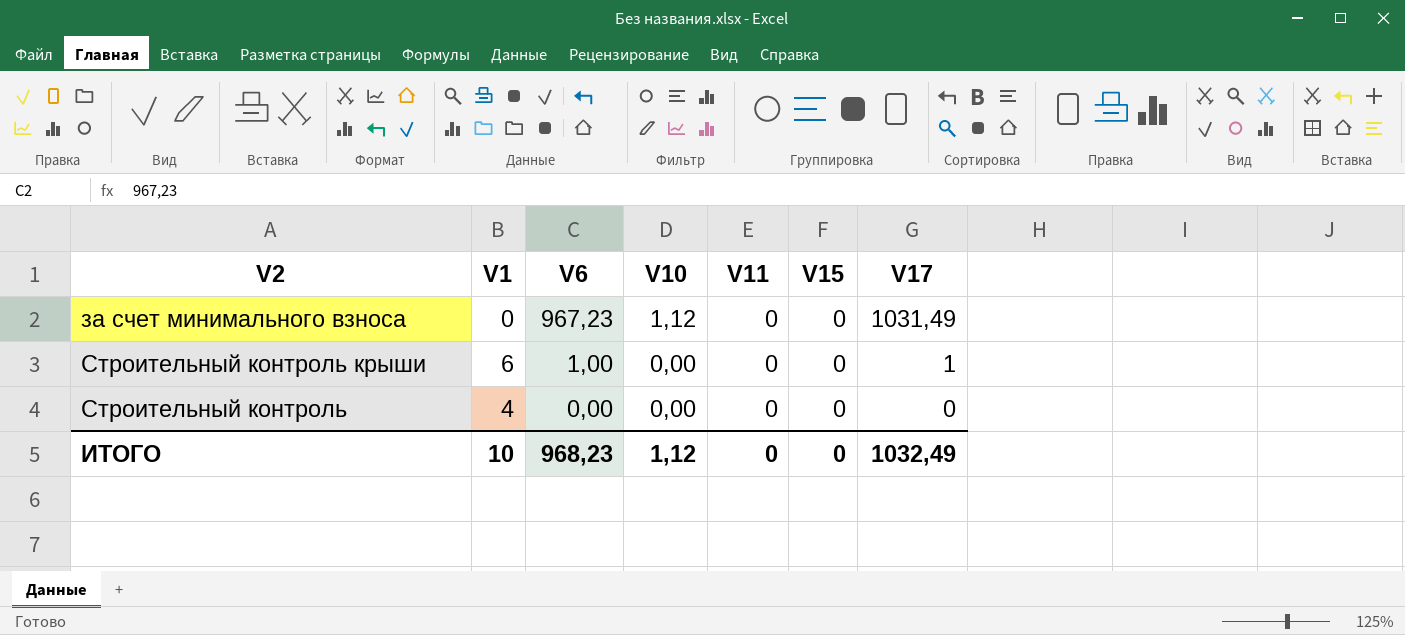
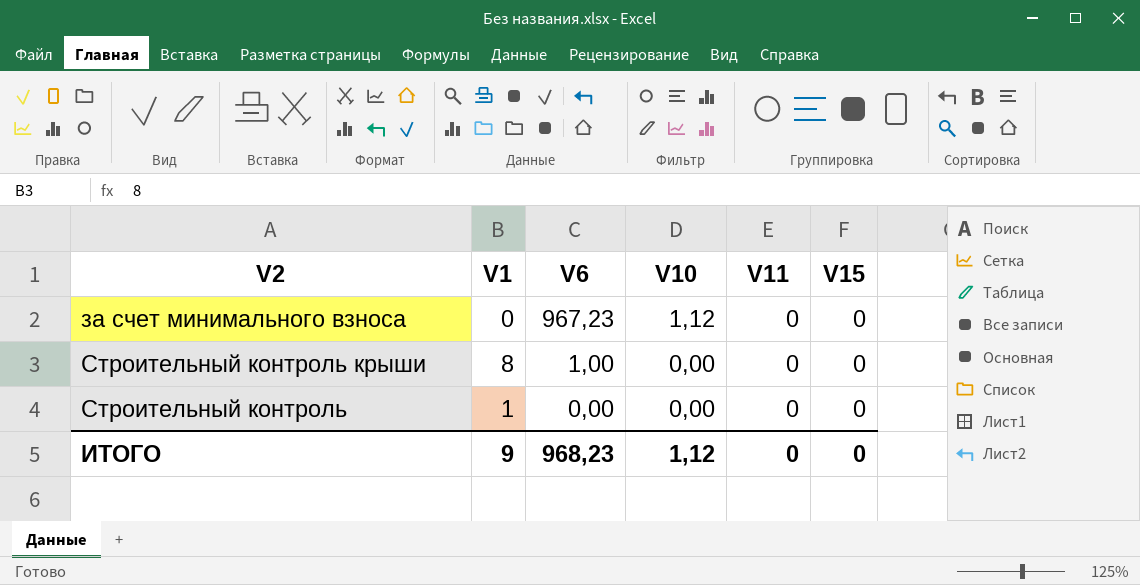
column V17 | position: 7 -> none
Строительный контроль крыши | V1: 6 -> 8
Строительный контроль | V1: 4 -> 1
ИТОГО | V1: 10 -> 9

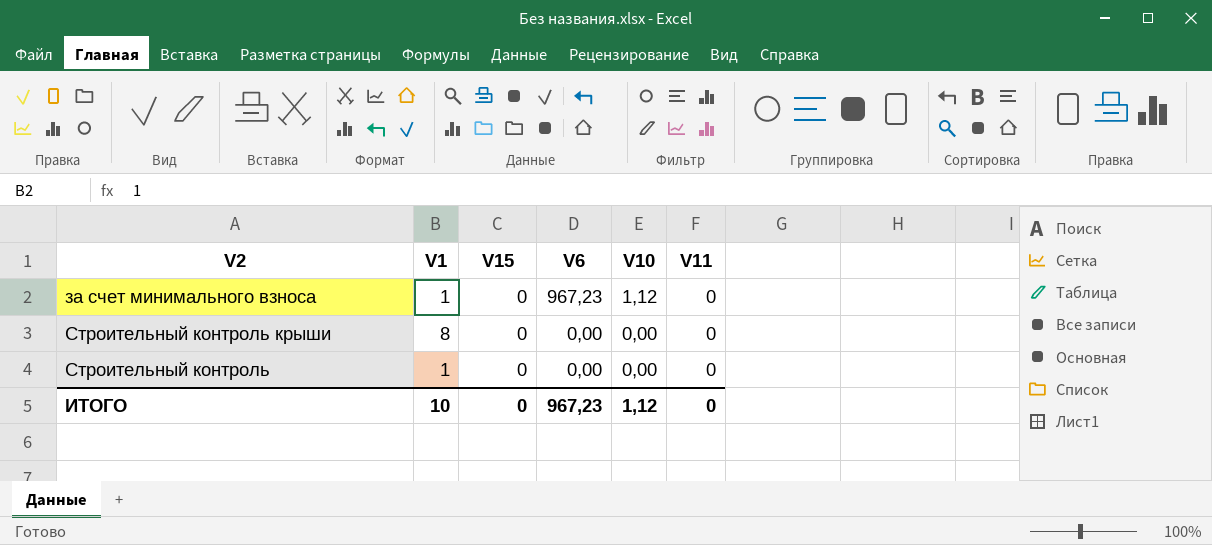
column V15 | position: 6 -> 3
за счет минимального взноса | V1: 0 -> 1
Строительный контроль крыши | V6: 1,00 -> 0,00
ИТОГО | V1: 9 -> 10
ИТОГО | V6: 968,23 -> 967,23

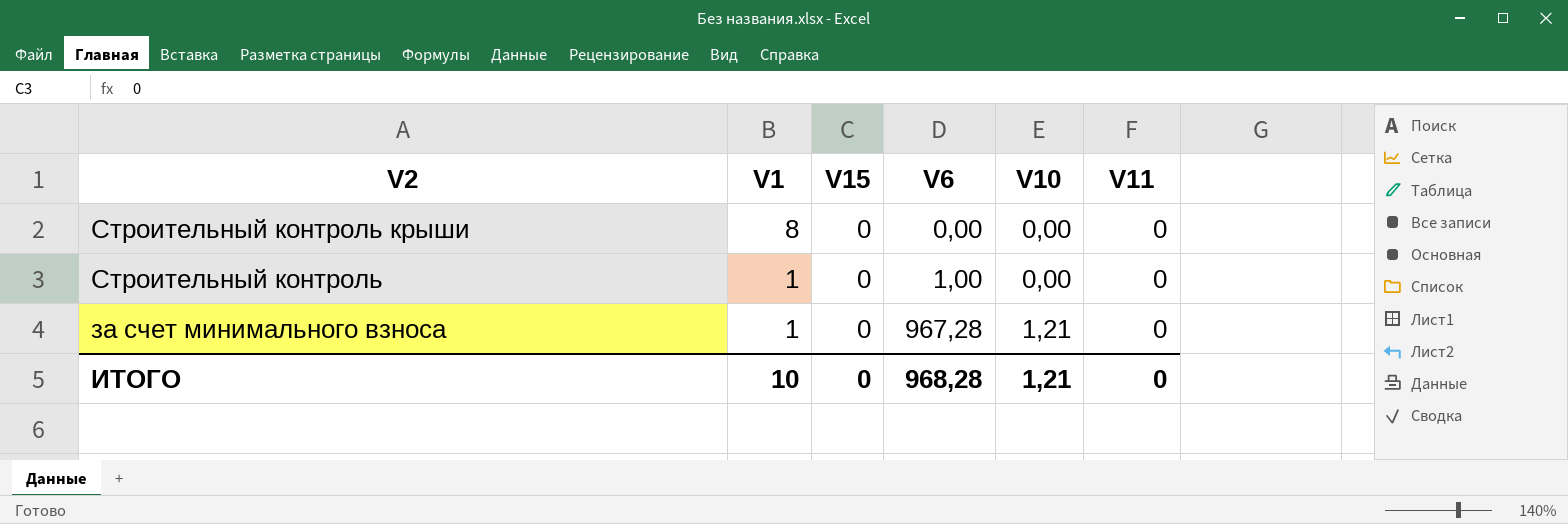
row order: V6 descending -> V2 descending
Строительный контроль | V6: 0,00 -> 1,00
за счет минимального взноса | V6: 967,23 -> 967,28
за счет минимального взноса | V10: 1,12 -> 1,21
ИТОГО | V6: 967,23 -> 968,28
ИТОГО | V10: 1,12 -> 1,21

